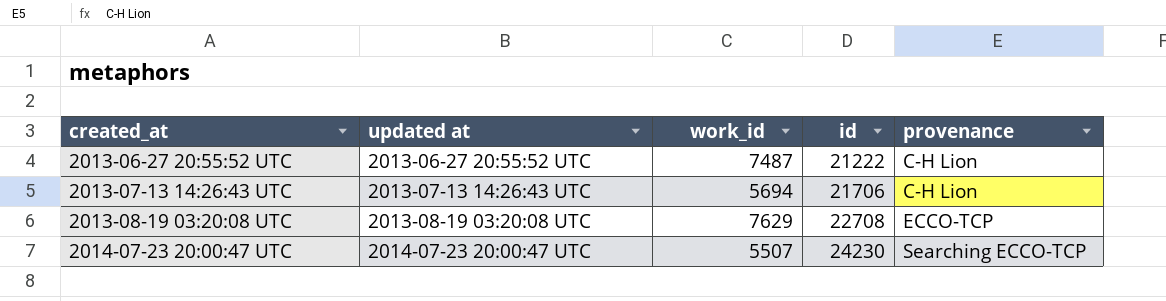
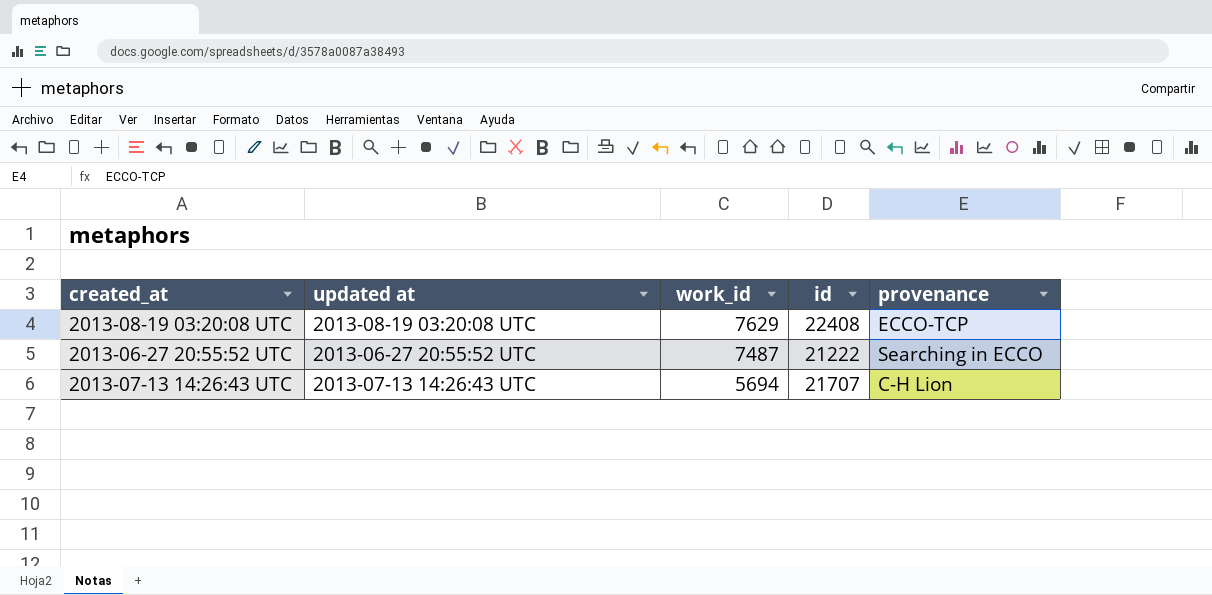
row order: created_at ascending -> work_id descending
row 2014-07-23 20:00:47 UTC: 2014-07-23 20:00:47 UTC | 5507 | 24230 | Searching ECCO-TCP -> none
2013-08-19 03:20:08 UTC | id: 22708 -> 22408
2013-06-27 20:55:52 UTC | provenance: C-H Lion -> Searching in ECCO
2013-07-13 14:26:43 UTC | id: 21706 -> 21707

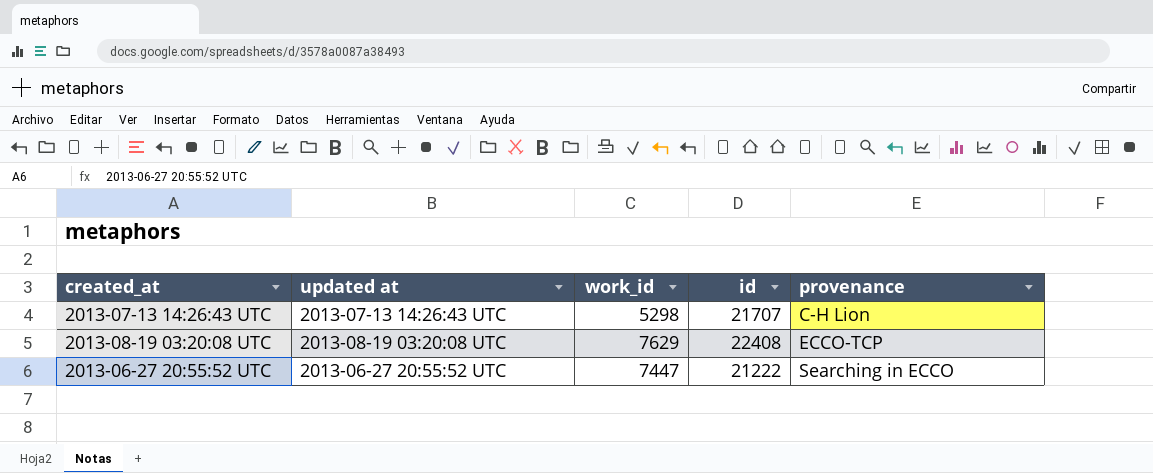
row order: work_id descending -> provenance ascending
2013-07-13 14:26:43 UTC | work_id: 5694 -> 5298
2013-06-27 20:55:52 UTC | work_id: 7487 -> 7447

